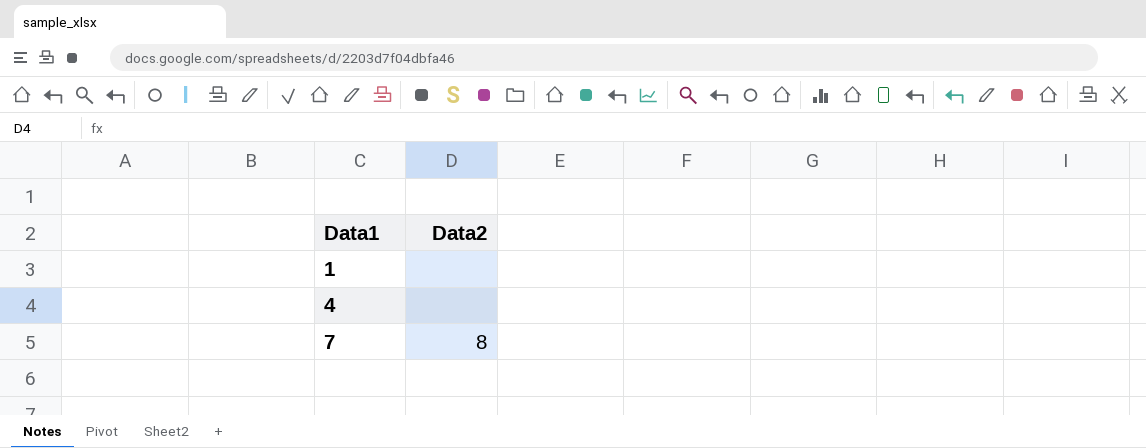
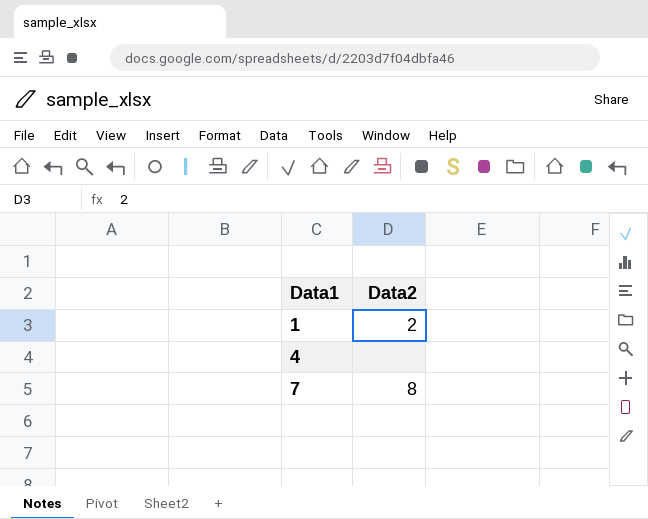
1 | Data2: none -> 2

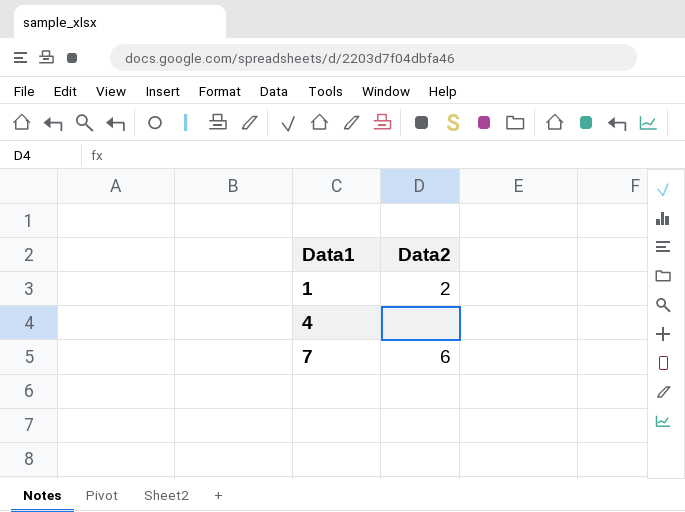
7 | Data2: 8 -> 6

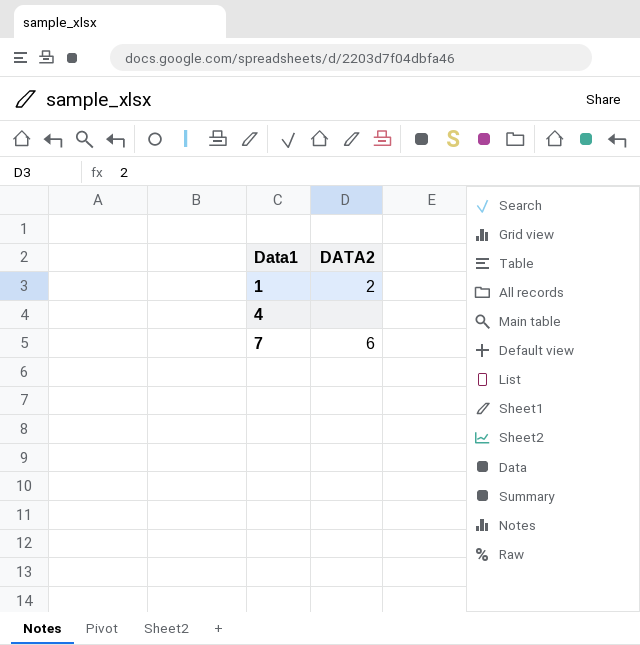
column name: Data2 -> DATA2

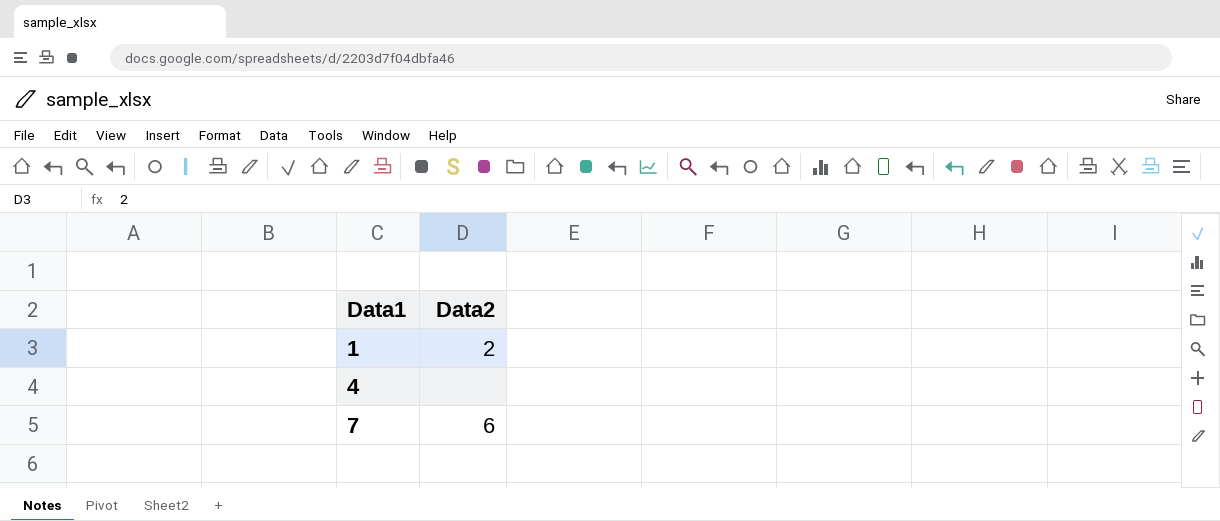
column name: DATA2 -> Data2

